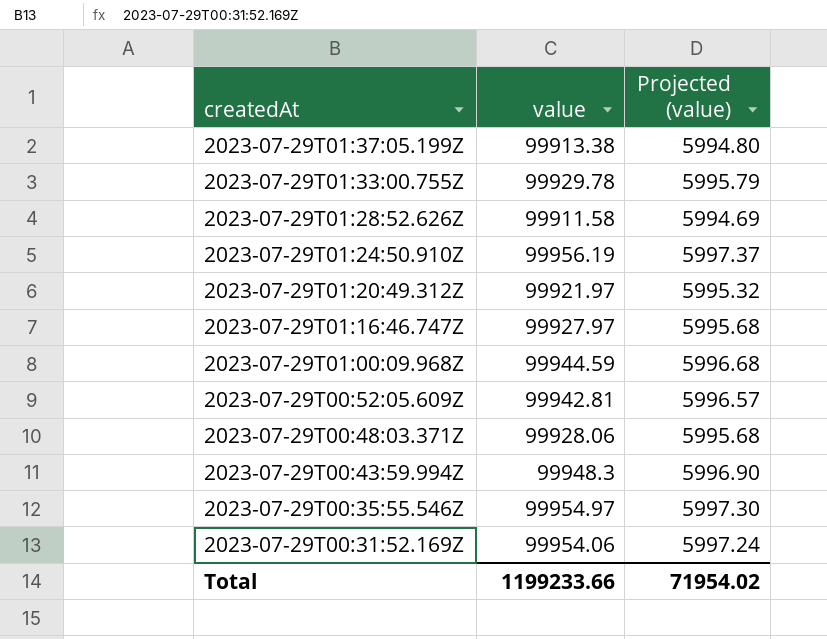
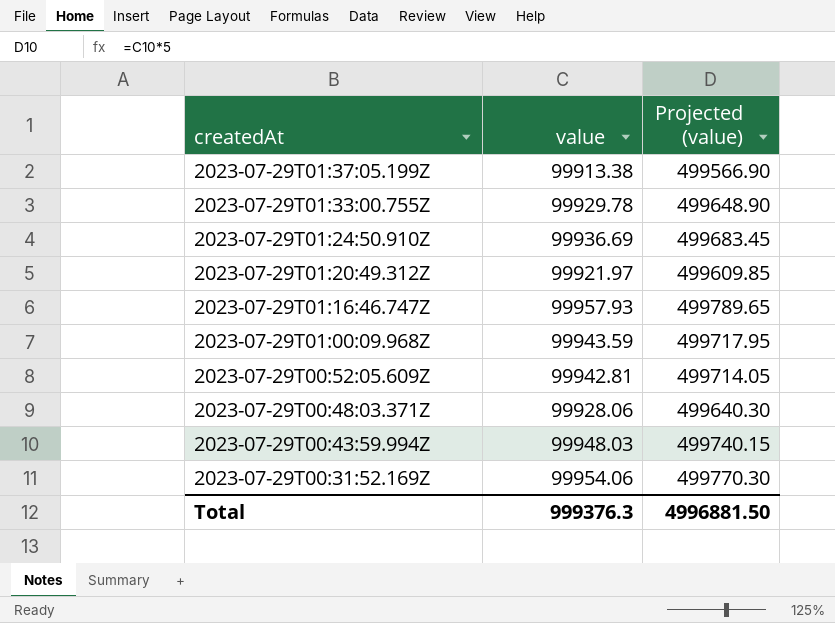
column Projected (value) | formula: [value] * 0.06 -> [value] * 5
row 2023-07-29T01:28:52.626Z: 99911.58 | 5994.69 -> none
row 2023-07-29T00:35:55.546Z: 99954.97 | 5997.30 -> none
2023-07-29T01:24:50.910Z | value: 99956.19 -> 99936.69
2023-07-29T01:16:46.747Z | value: 99927.97 -> 99957.93
2023-07-29T01:00:09.968Z | value: 99944.59 -> 99943.59
2023-07-29T00:43:59.994Z | value: 99948.3 -> 99948.03
Total | value: 1199233.66 -> 999376.3
Total | Projected (value): 71954.02 -> 4996881.50

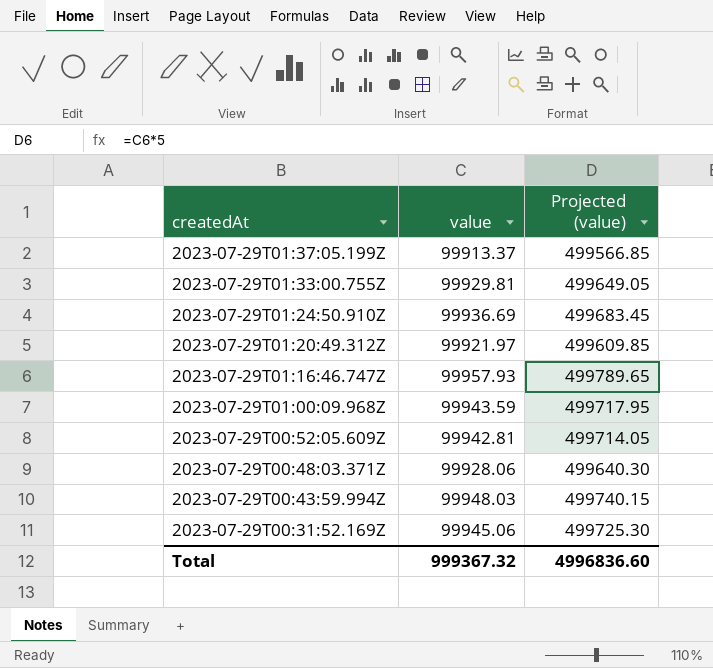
2023-07-29T01:37:05.199Z | value: 99913.38 -> 99913.37
2023-07-29T01:37:05.199Z | Projected (value): 499566.90 -> 499566.85
2023-07-29T01:33:00.755Z | value: 99929.78 -> 99929.81
2023-07-29T01:33:00.755Z | Projected (value): 499648.90 -> 499649.05
2023-07-29T00:31:52.169Z | value: 99954.06 -> 99945.06
2023-07-29T00:31:52.169Z | Projected (value): 499770.30 -> 499725.30
Total | value: 999376.3 -> 999367.32
Total | Projected (value): 4996881.50 -> 4996836.60

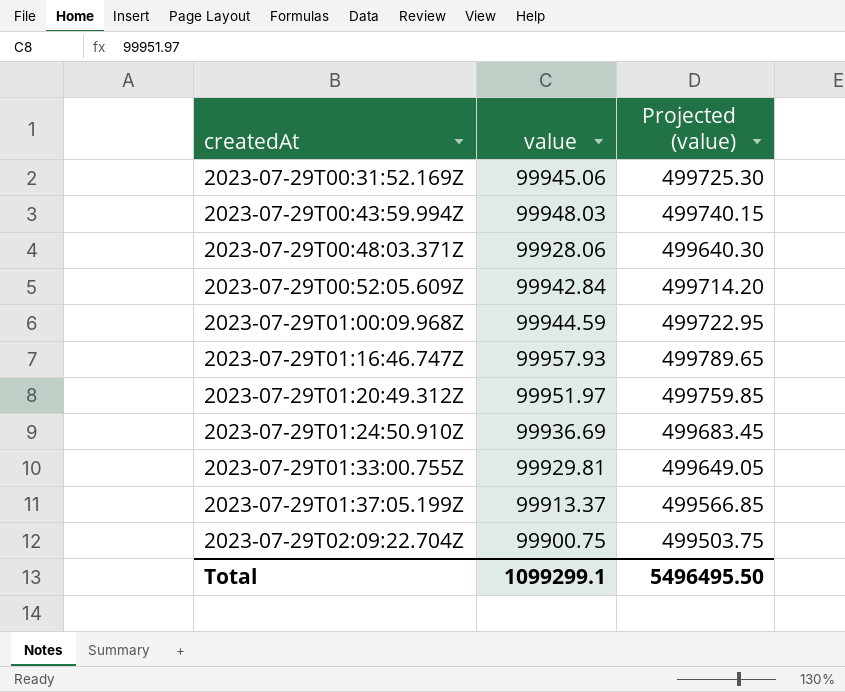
row order: createdAt descending -> createdAt ascending
2023-07-29T00:52:05.609Z | value: 99942.81 -> 99942.84
2023-07-29T00:52:05.609Z | Projected (value): 499714.05 -> 499714.20
2023-07-29T01:00:09.968Z | value: 99943.59 -> 99944.59
2023-07-29T01:00:09.968Z | Projected (value): 499717.95 -> 499722.95
2023-07-29T01:20:49.312Z | value: 99921.97 -> 99951.97
2023-07-29T01:20:49.312Z | Projected (value): 499609.85 -> 499759.85
row 2023-07-29T02:09:22.704Z: none -> 99900.75 | 499503.75
Total | value: 999367.32 -> 1099299.1
Total | Projected (value): 4996836.60 -> 5496495.50

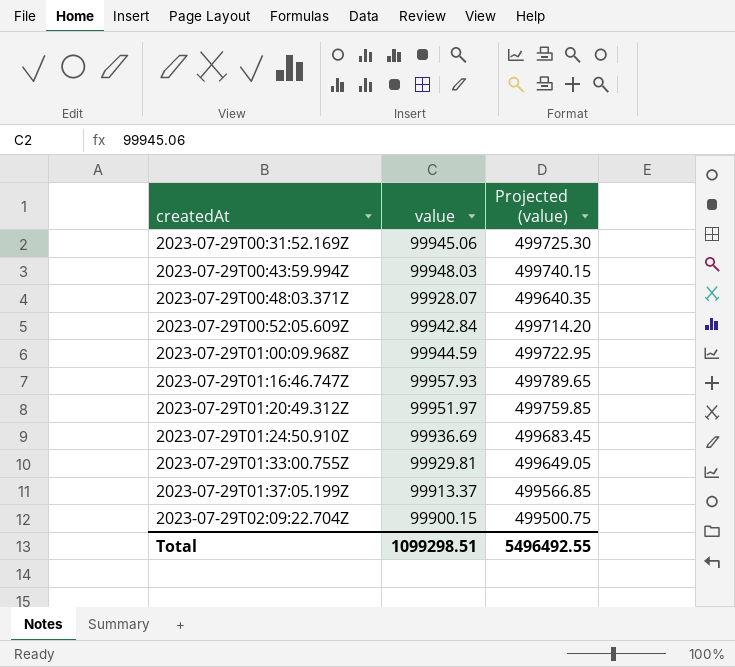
2023-07-29T00:48:03.371Z | value: 99928.06 -> 99928.07
2023-07-29T00:48:03.371Z | Projected (value): 499640.30 -> 499640.35
2023-07-29T02:09:22.704Z | value: 99900.75 -> 99900.15
2023-07-29T02:09:22.704Z | Projected (value): 499503.75 -> 499500.75
Total | value: 1099299.1 -> 1099298.51
Total | Projected (value): 5496495.50 -> 5496492.55

